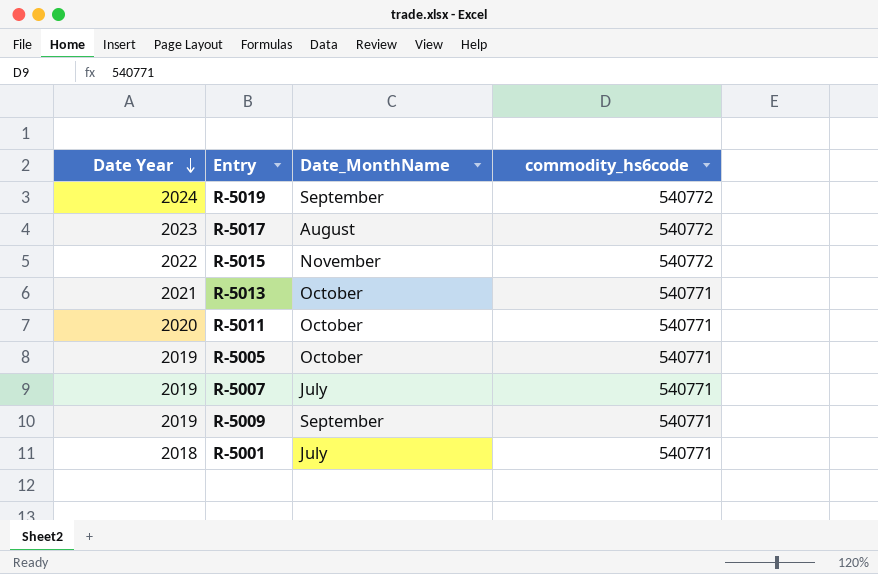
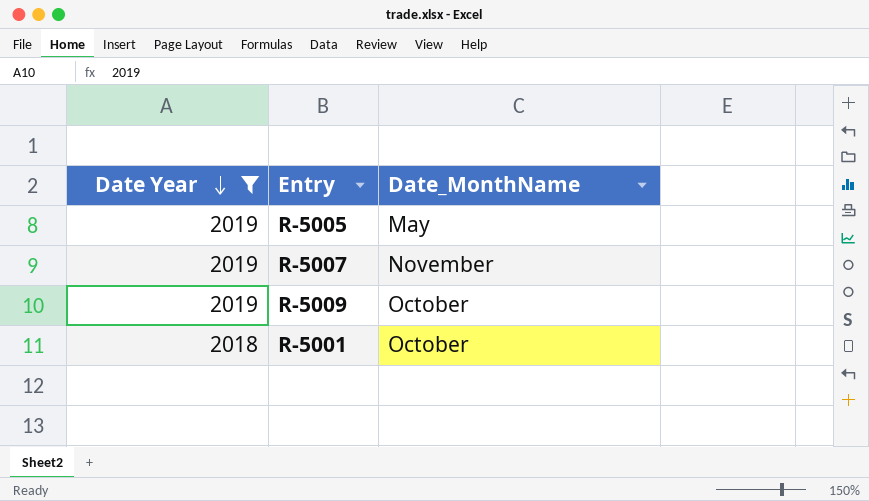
filter: none -> Date Year <= 2019
column commodity_hs6code | position: 4 -> none
R-5005 | Date_MonthName: October -> May
R-5007 | Date_MonthName: July -> November
R-5009 | Date_MonthName: September -> October
R-5001 | Date_MonthName: July -> October

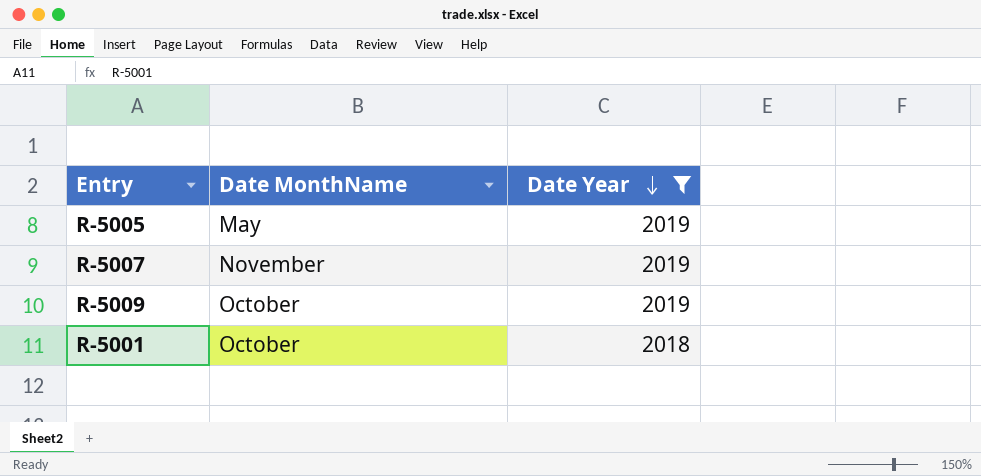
column name: Date_MonthName -> Date MonthName
column Date Year | position: 1 -> 3

